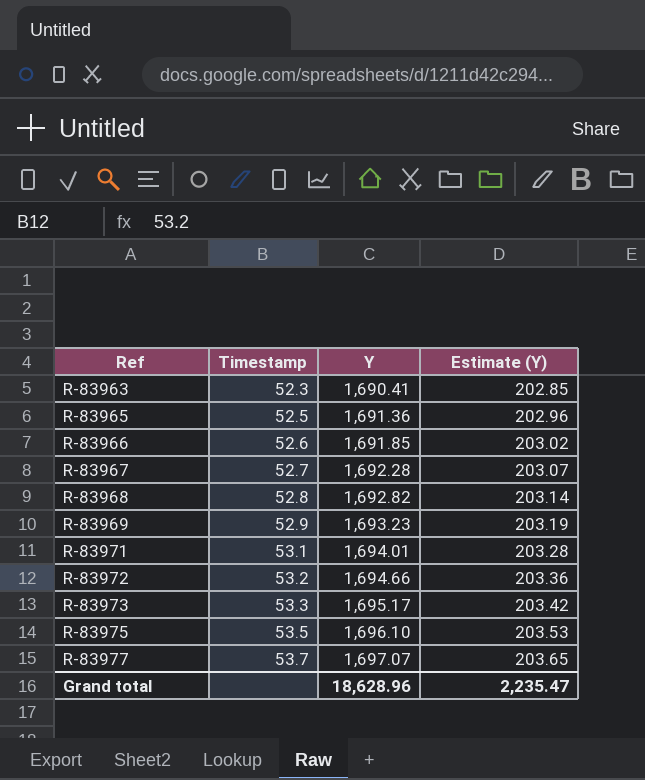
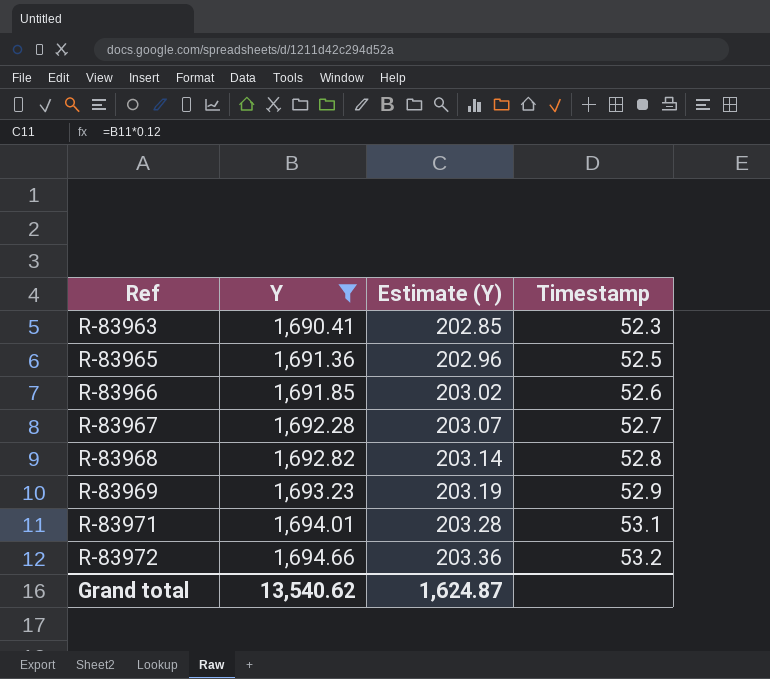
filter: none -> Y <= 1,694.66
column Timestamp | position: 2 -> 4
Grand total | Y: 18,628.96 -> 13,540.62
Grand total | Estimate (Y): 2,235.47 -> 1,624.87

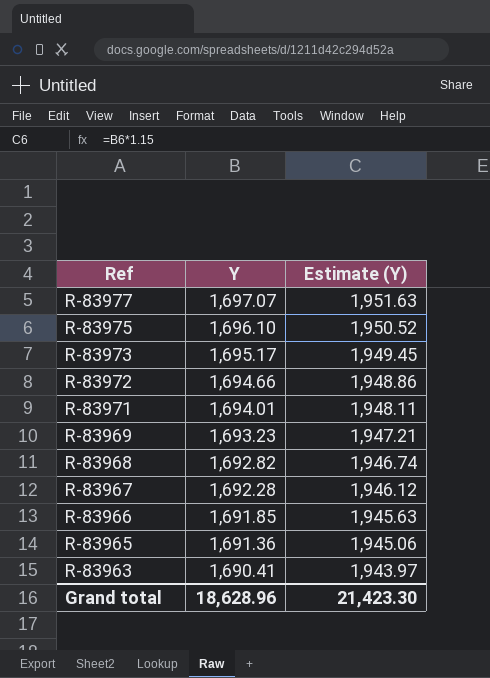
filter: Y <= 1,694.66 -> none
row order: Ref ascending -> Ref descending
column Timestamp | position: 4 -> none
column Estimate (Y) | formula: [Y] * 0.12 -> [Y] * 1.15
Grand total | Y: 13,540.62 -> 18,628.96
Grand total | Estimate (Y): 1,624.87 -> 21,423.30

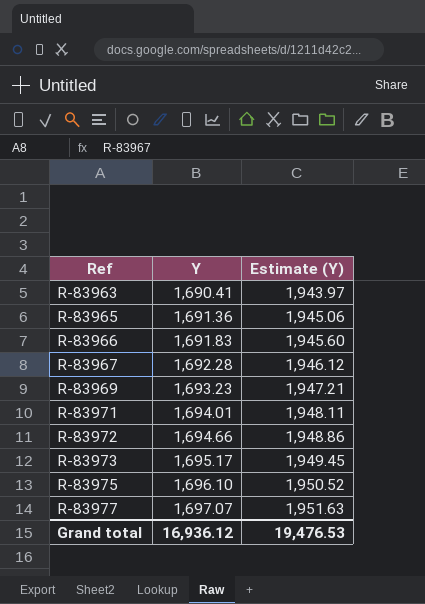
row order: Ref descending -> Ref ascending
row R-83968: 1,692.82 | 1,946.74 -> none
R-83966 | Y: 1,691.85 -> 1,691.83
R-83966 | Estimate (Y): 1,945.63 -> 1,945.60
Grand total | Y: 18,628.96 -> 16,936.12
Grand total | Estimate (Y): 21,423.30 -> 19,476.53

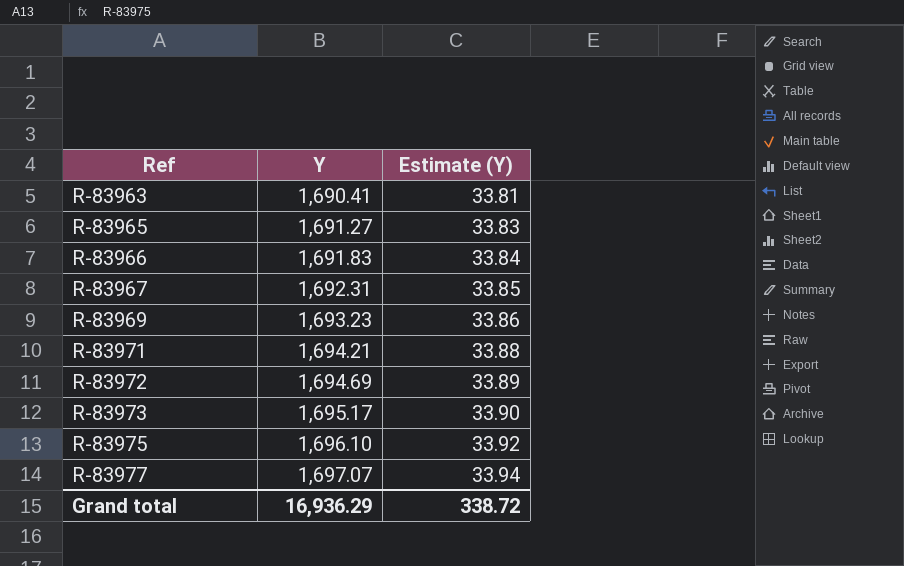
column Estimate (Y) | formula: [Y] * 1.15 -> [Y] * 0.02
R-83965 | Y: 1,691.36 -> 1,691.27
R-83967 | Y: 1,692.28 -> 1,692.31
R-83971 | Y: 1,694.01 -> 1,694.21
R-83972 | Y: 1,694.66 -> 1,694.69
Grand total | Y: 16,936.12 -> 16,936.29
Grand total | Estimate (Y): 19,476.53 -> 338.72

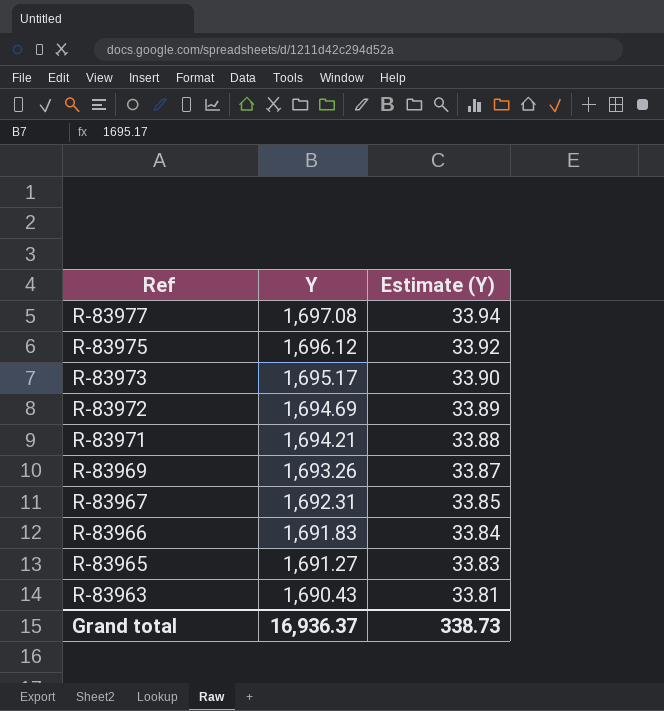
row order: Ref ascending -> Ref descending
R-83977 | Y: 1,697.07 -> 1,697.08
R-83975 | Y: 1,696.10 -> 1,696.12
R-83969 | Y: 1,693.23 -> 1,693.26
R-83969 | Estimate (Y): 33.86 -> 33.87
R-83963 | Y: 1,690.41 -> 1,690.43
Grand total | Y: 16,936.29 -> 16,936.37
Grand total | Estimate (Y): 338.72 -> 338.73

